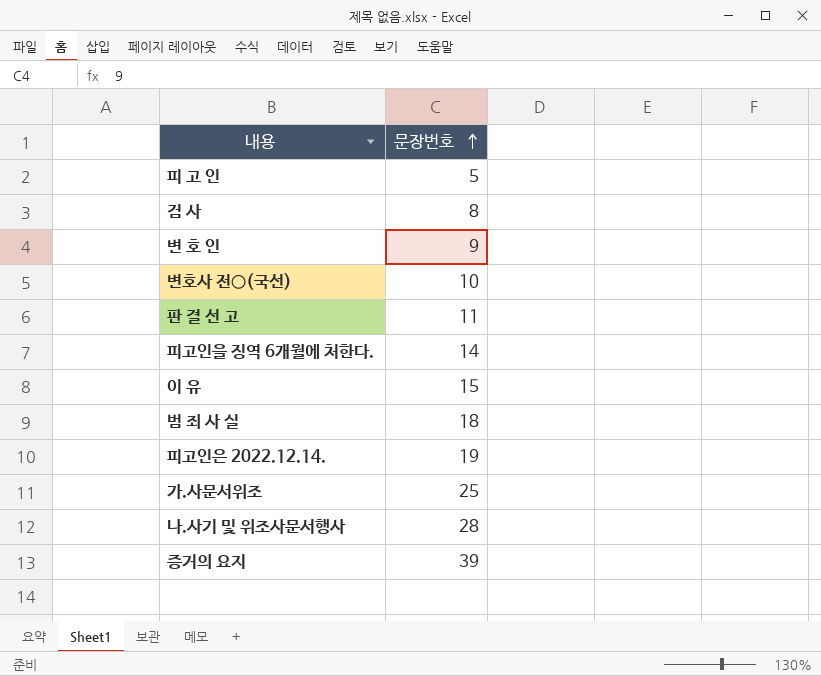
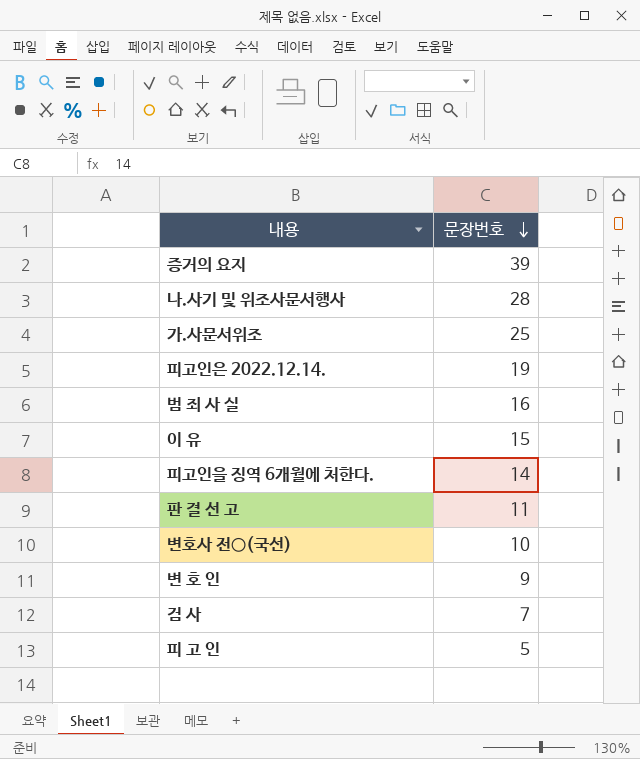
row order: 문장번호 ascending -> 문장번호 descending
범 죄 사 실 | 문장번호: 18 -> 16
검 사 | 문장번호: 8 -> 7

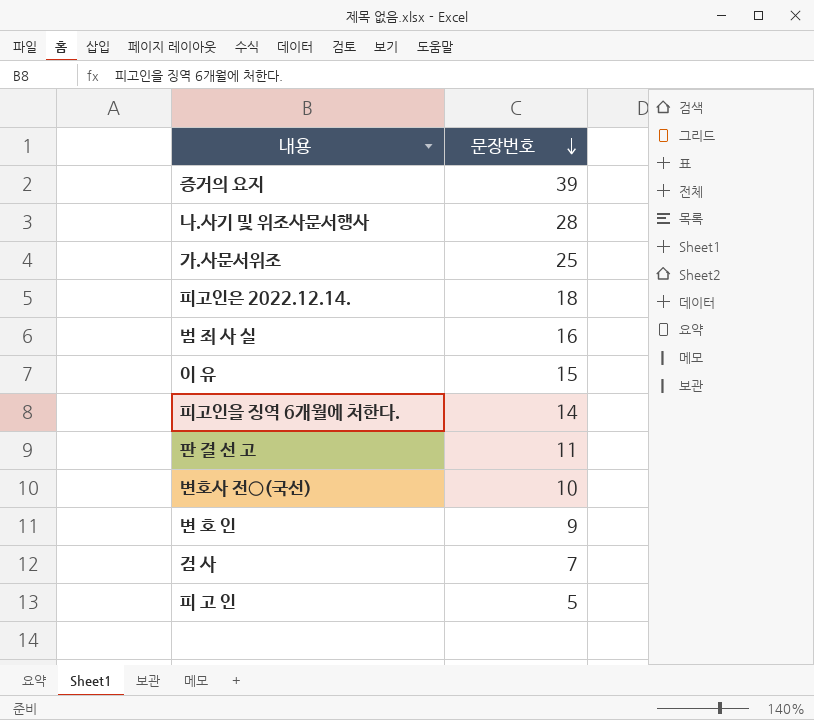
피고인은 2022.12.14. | 문장번호: 19 -> 18

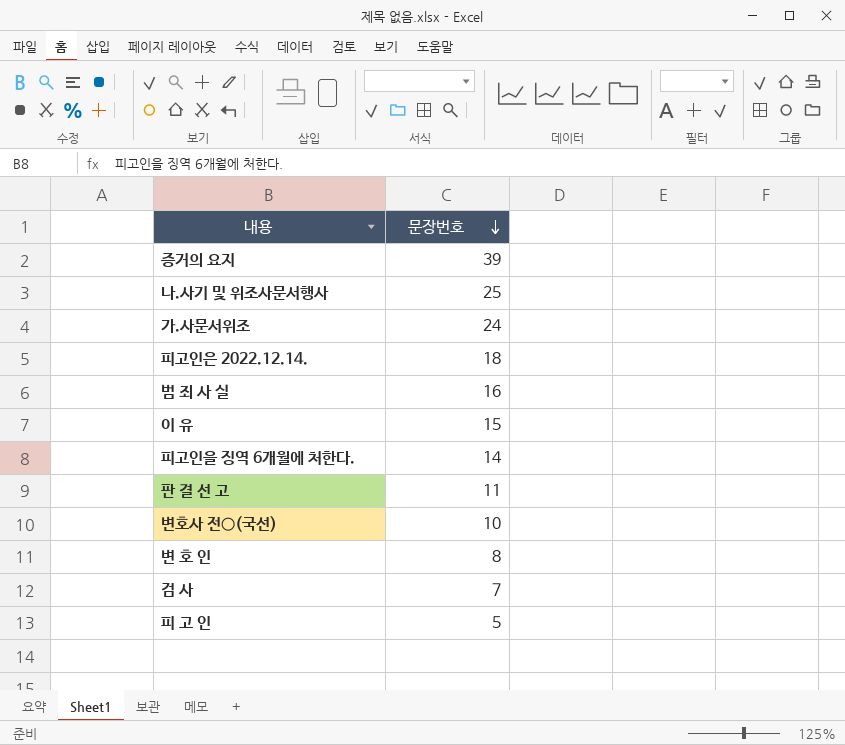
나.사기 및 위조사문서행사 | 문장번호: 28 -> 25
가.사문서위조 | 문장번호: 25 -> 24
변 호 인 | 문장번호: 9 -> 8

